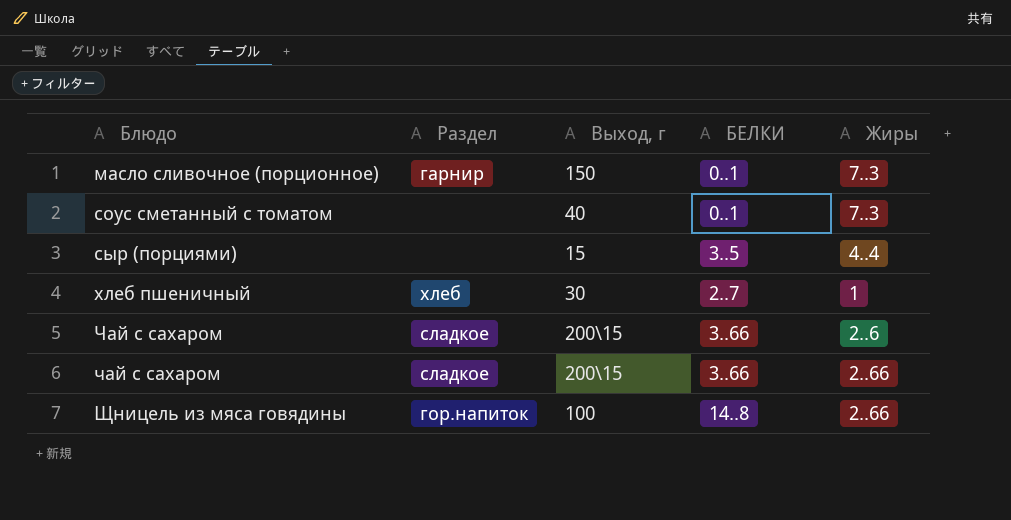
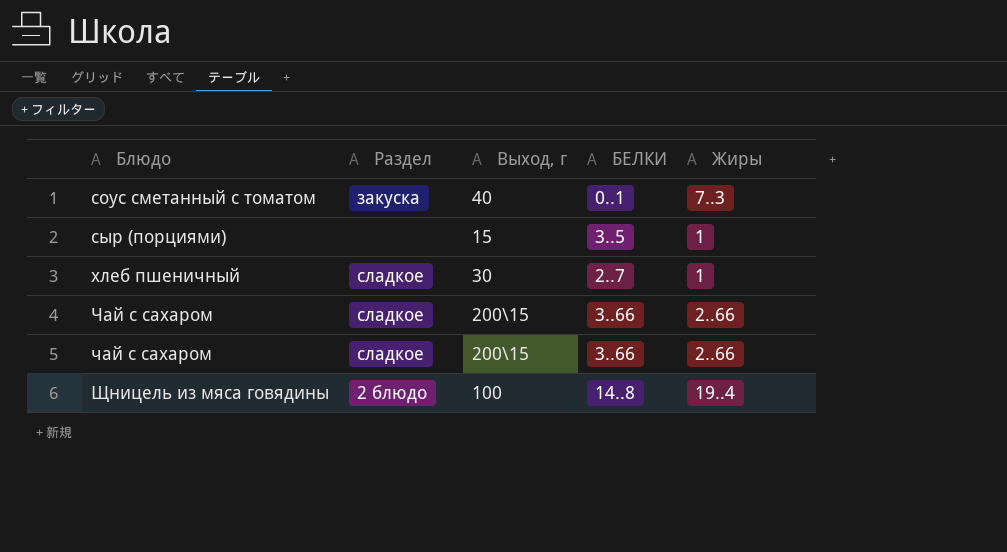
row масло сливочное (порционное): гарнир | 150 | 0..1 | 7..3 -> none
соус сметанный с томатом | Раздел: none -> закуска
сыр (порциями) | Жиры: 4..4 -> 1
хлеб пшеничный | Раздел: хлеб -> сладкое
Чай с сахаром | Жиры: 2..6 -> 2..66
Щницель из мяса говядины | Раздел: гор.напиток -> 2 блюдо
Щницель из мяса говядины | Жиры: 2..66 -> 19..4

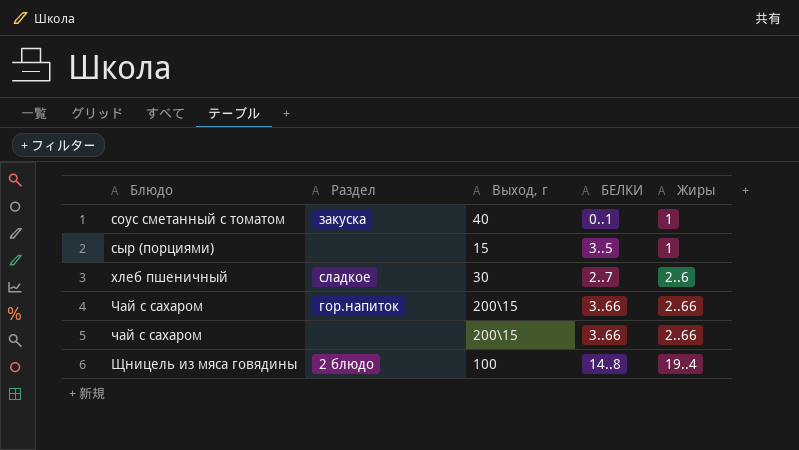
соус сметанный с томатом | Жиры: 7..3 -> 1
хлеб пшеничный | Жиры: 1 -> 2..6
Чай с сахаром | Раздел: сладкое -> гор.напиток
чай с сахаром | Раздел: сладкое -> none

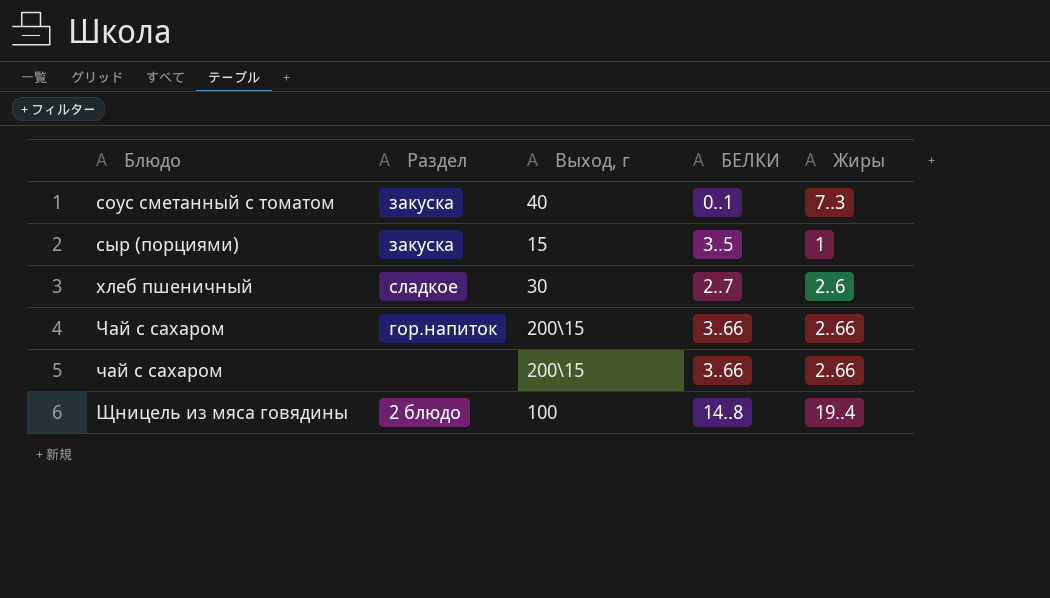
соус сметанный с томатом | Жиры: 1 -> 7..3
сыр (порциями) | Раздел: none -> закуска

